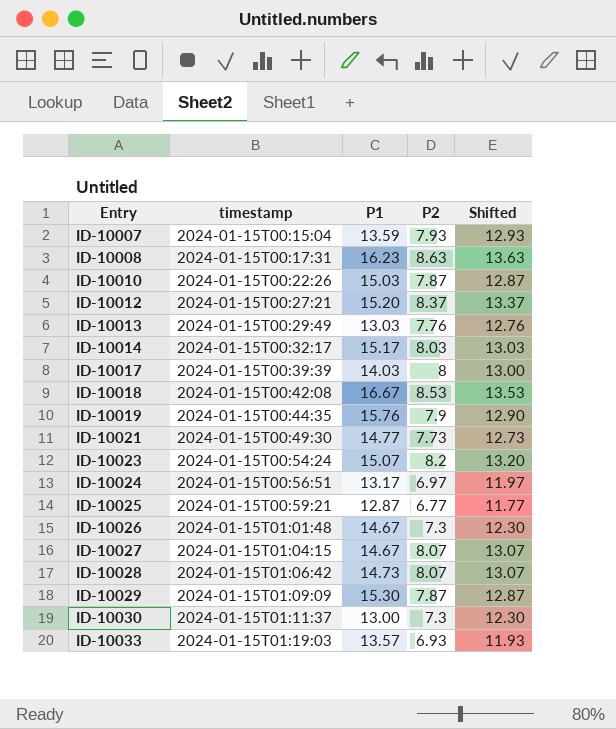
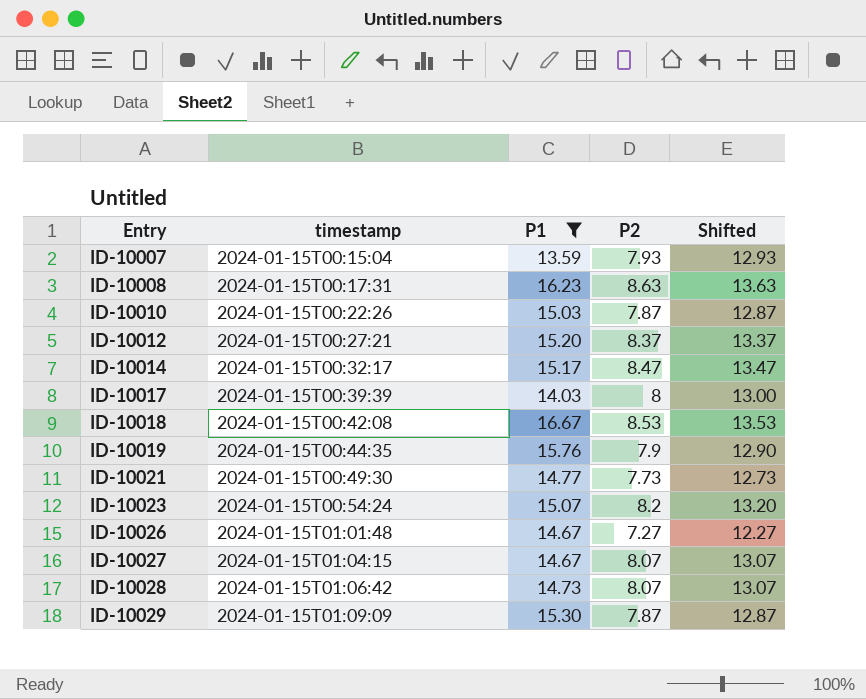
filter: none -> P1 >= 13.59
ID-10014 | P2: 8.03 -> 8.47
ID-10014 | Shifted: 13.03 -> 13.47
ID-10026 | P2: 7.3 -> 7.27
ID-10026 | Shifted: 12.30 -> 12.27

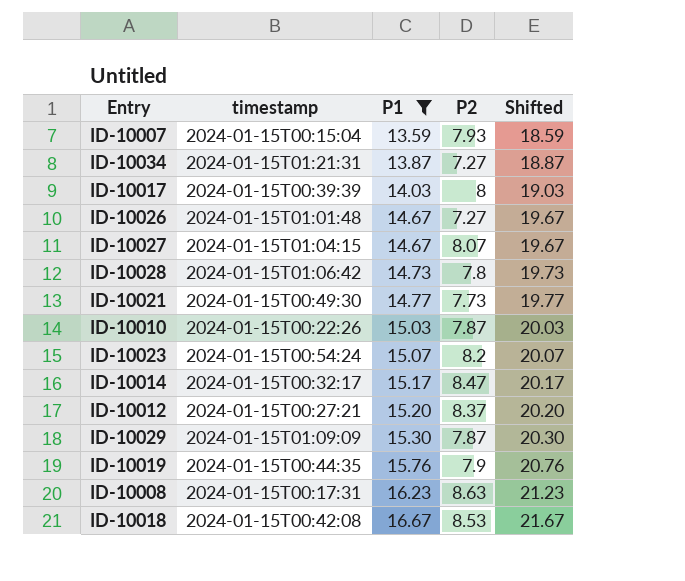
row order: Entry ascending -> P1 ascending
column Shifted | formula: [P2] + 5 -> [P1] + 5
row ID-10034: none -> 2024-01-15T01:21:31 | 13.87 | 7.27 | 18.87
ID-10028 | P2: 8.07 -> 7.8

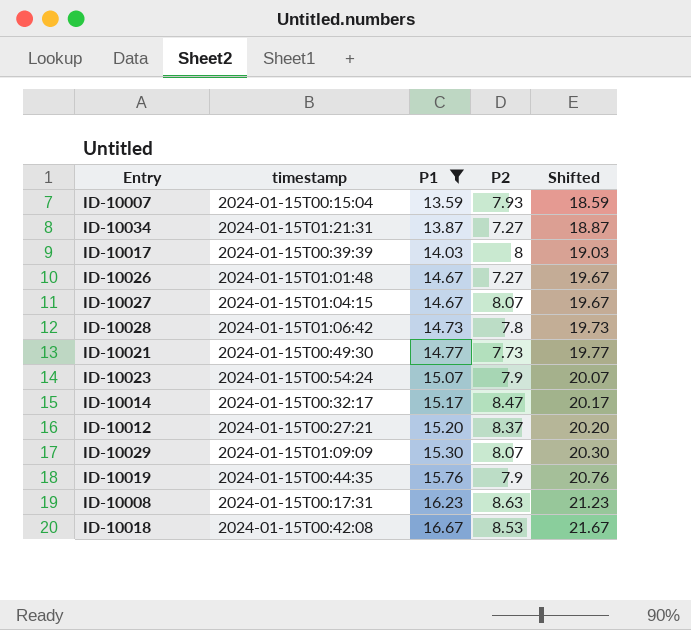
row ID-10010: 2024-01-15T00:22:26 | 15.03 | 7.87 | 20.03 -> none
ID-10023 | P2: 8.2 -> 7.9
ID-10029 | P2: 7.87 -> 8.07

